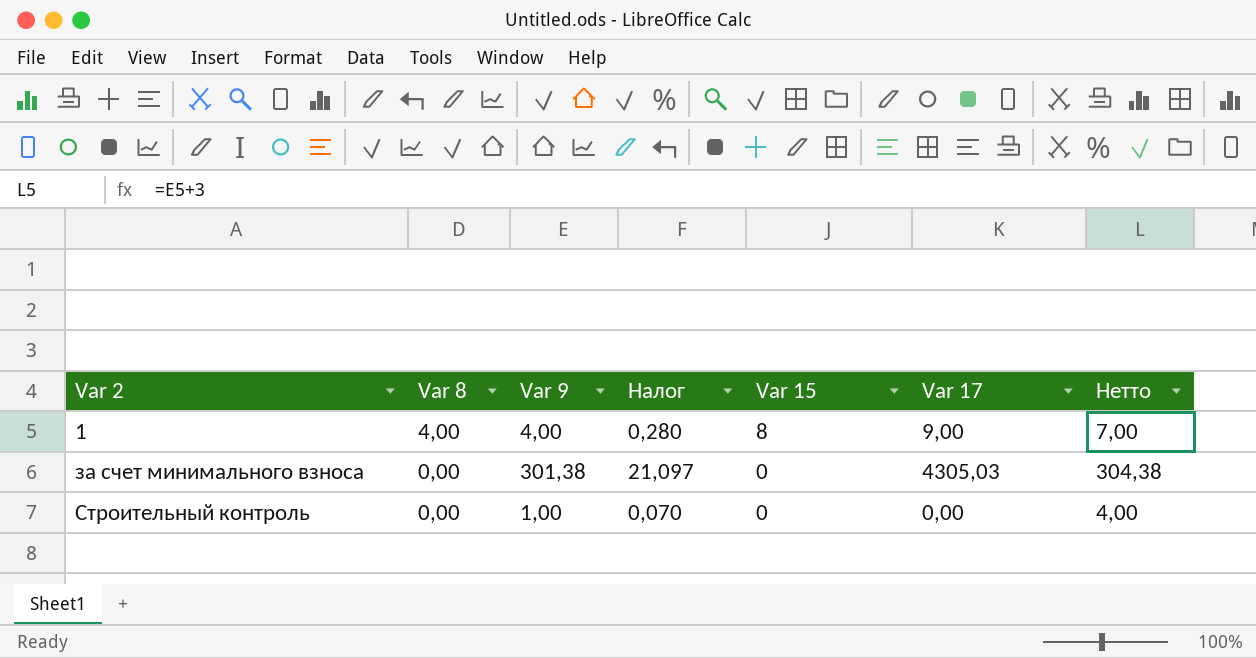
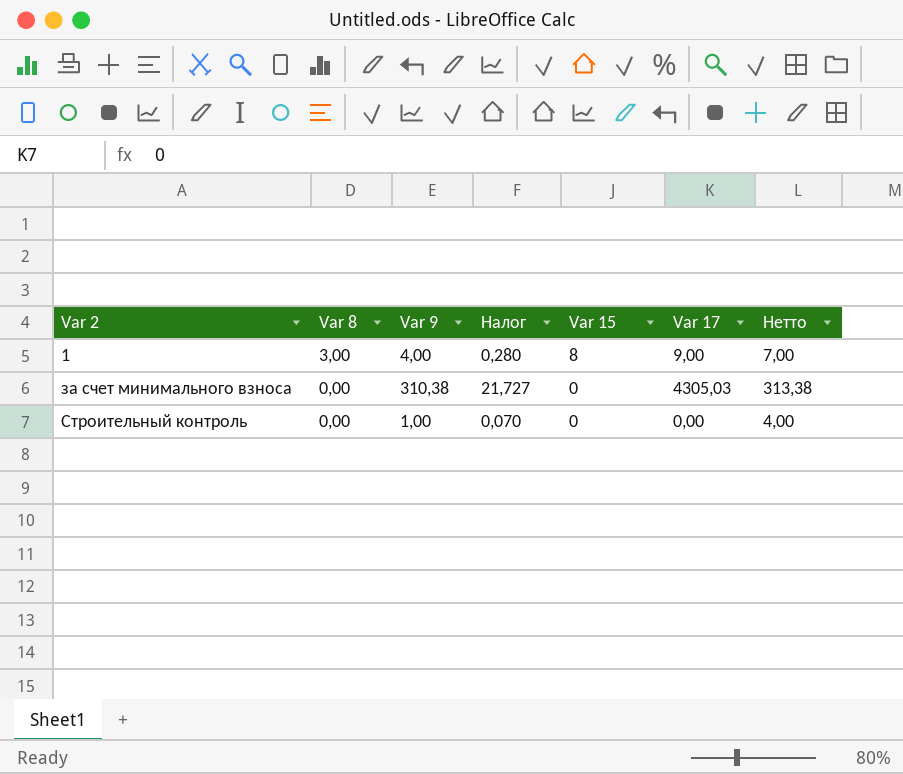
1 | Var 8: 4,00 -> 3,00
за счет минимального взноса | Var 9: 301,38 -> 310,38
за счет минимального взноса | Налог: 21,097 -> 21,727
за счет минимального взноса | Нетто: 304,38 -> 313,38

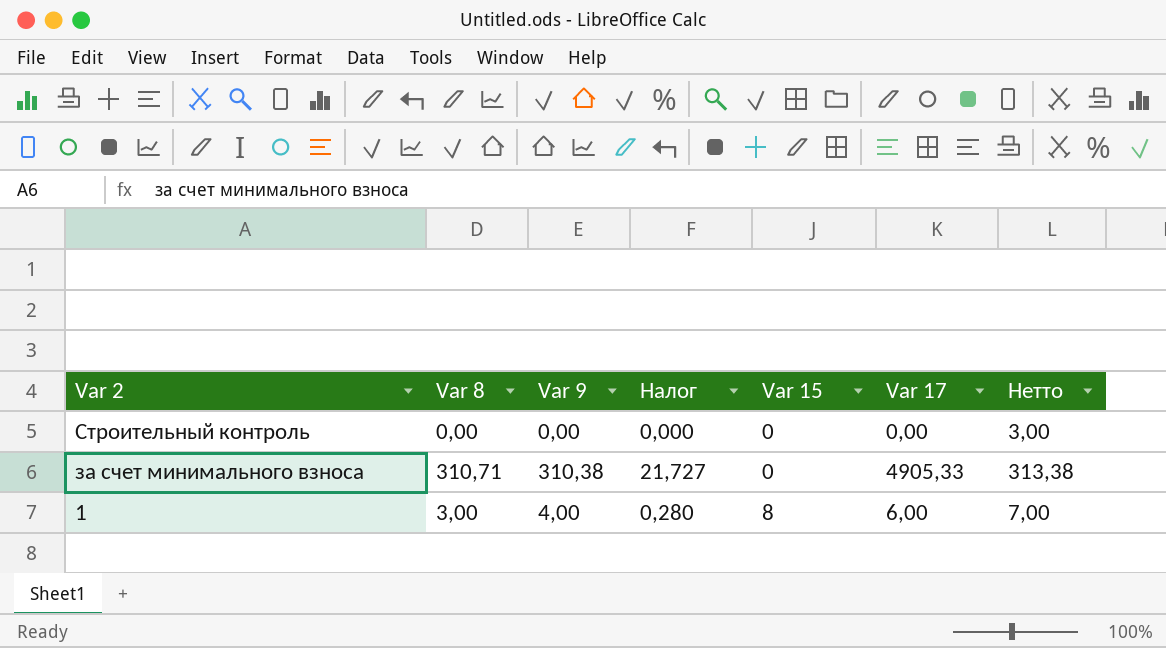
row order: Var 2 ascending -> Var 2 descending
Строительный контроль | Var 9: 1,00 -> 0,00
Строительный контроль | Налог: 0,070 -> 0,000
Строительный контроль | Нетто: 4,00 -> 3,00
за счет минимального взноса | Var 8: 0,00 -> 310,71
за счет минимального взноса | Var 17: 4305,03 -> 4905,33
1 | Var 17: 9,00 -> 6,00

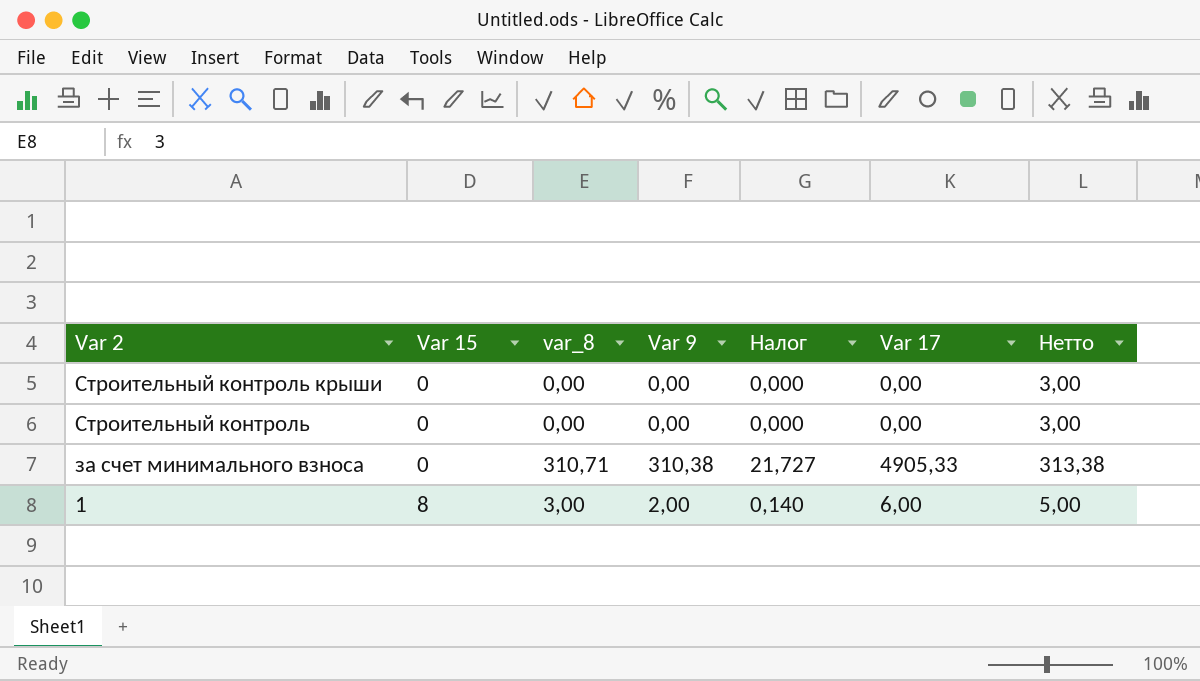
column Var 15 | position: 5 -> 2
column name: Var 8 -> var_8
row Строительный контроль крыши: none -> 0 | 0,00 | 0,00 | 0,000 | 0,00 | 3,00
1 | Var 9: 4,00 -> 2,00
1 | Налог: 0,280 -> 0,140
1 | Нетто: 7,00 -> 5,00

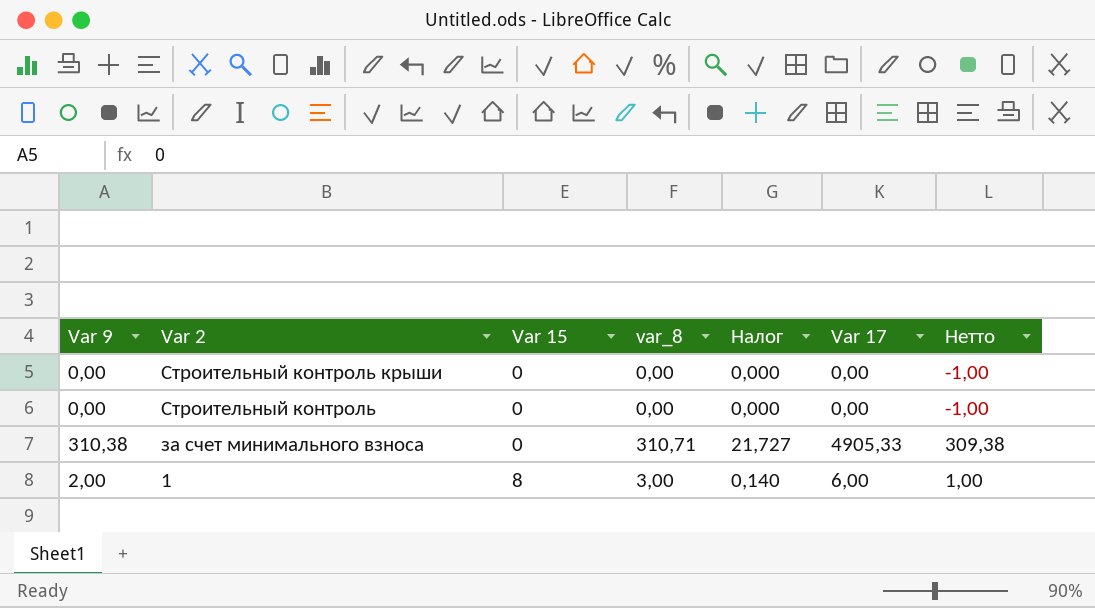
column Var 9 | position: 4 -> 1
column Нетто | formula: [Var 9] + 3 -> [Var 9] - 1

